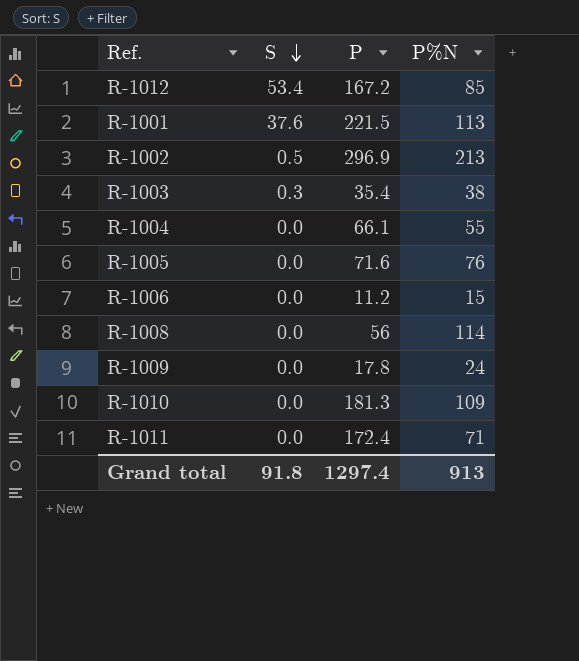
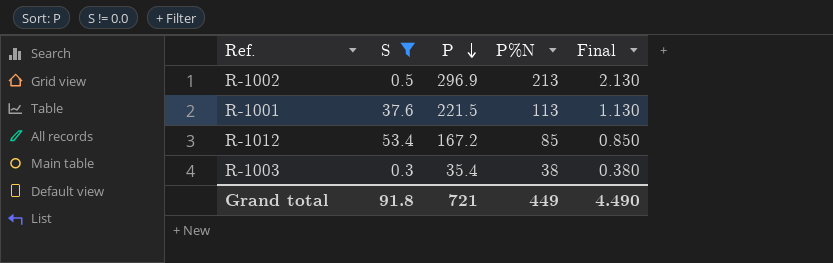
filter: none -> S != 0.0
row order: S descending -> P descending
column Final | formula: none -> [P%N] * 0.01
Grand total | P: 1297.4 -> 721
Grand total | P%N: 913 -> 449

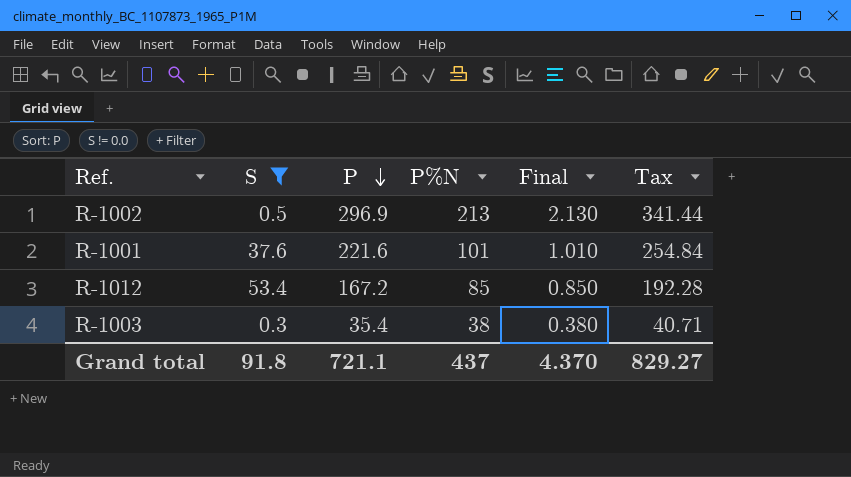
column Tax | formula: none -> [P] * 1.15
R-1001 | P: 221.5 -> 221.6
R-1001 | P%N: 113 -> 101
R-1001 | Final: 1.130 -> 1.010
Grand total | P: 721 -> 721.1
Grand total | P%N: 449 -> 437
Grand total | Final: 4.490 -> 4.370

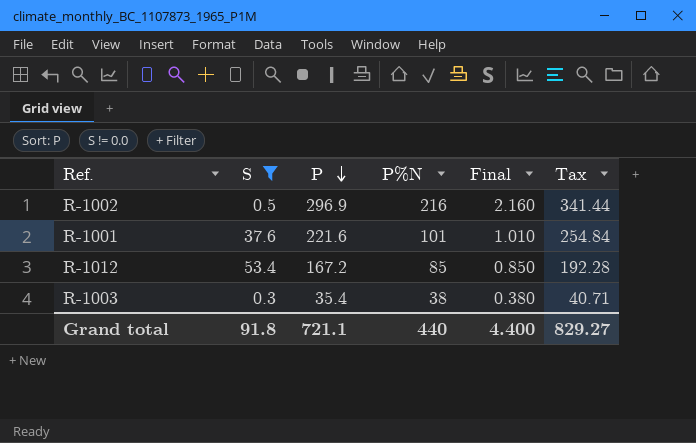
R-1002 | P%N: 213 -> 216
R-1002 | Final: 2.130 -> 2.160
Grand total | P%N: 437 -> 440
Grand total | Final: 4.370 -> 4.400

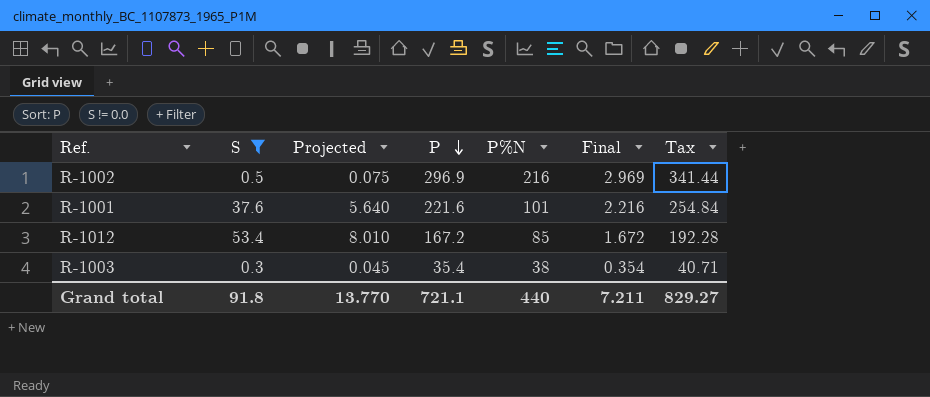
column Projected | formula: none -> [S] * 0.15
column Final | formula: [P%N] * 0.01 -> [P] * 0.01
Grand total | Final: 4.400 -> 7.211

